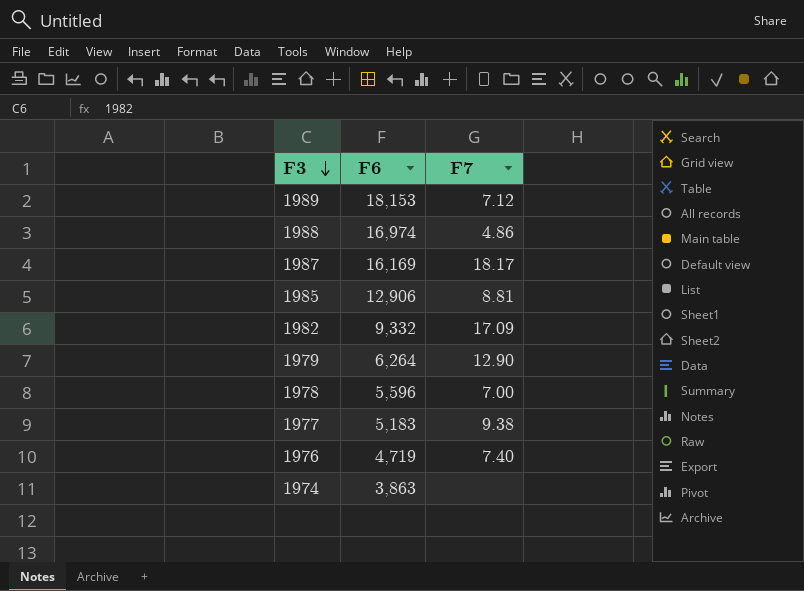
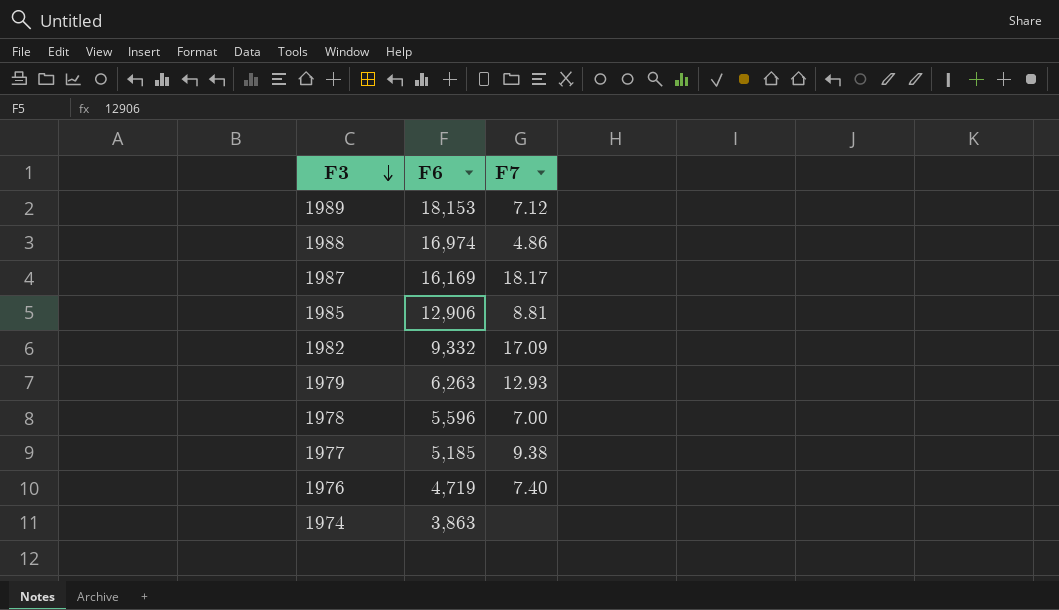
1979 | F6: 6,264 -> 6,263
1979 | F7: 12.90 -> 12.93
1977 | F6: 5,183 -> 5,185

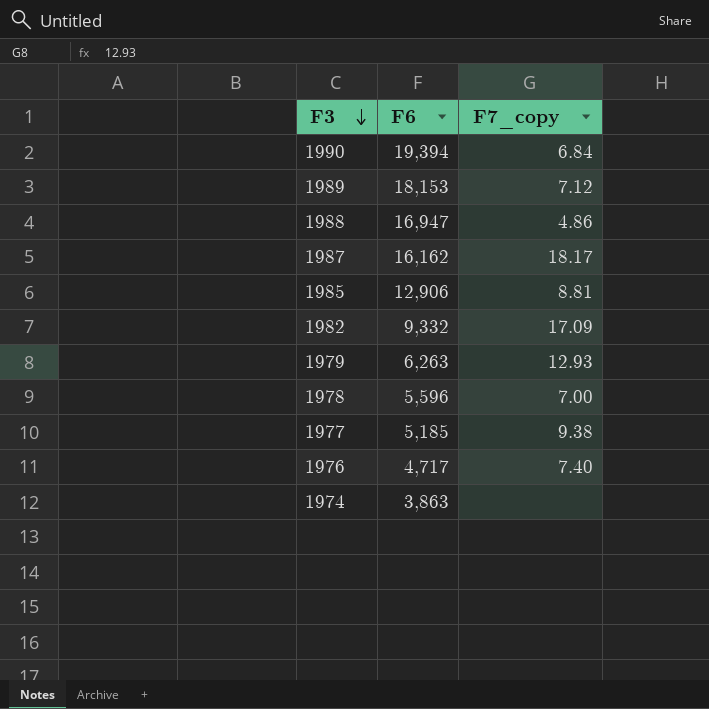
column name: F7 -> F7_copy
row 1990: none -> 19,394 | 6.84
1988 | F6: 16,974 -> 16,947
1987 | F6: 16,169 -> 16,162
1976 | F6: 4,719 -> 4,717

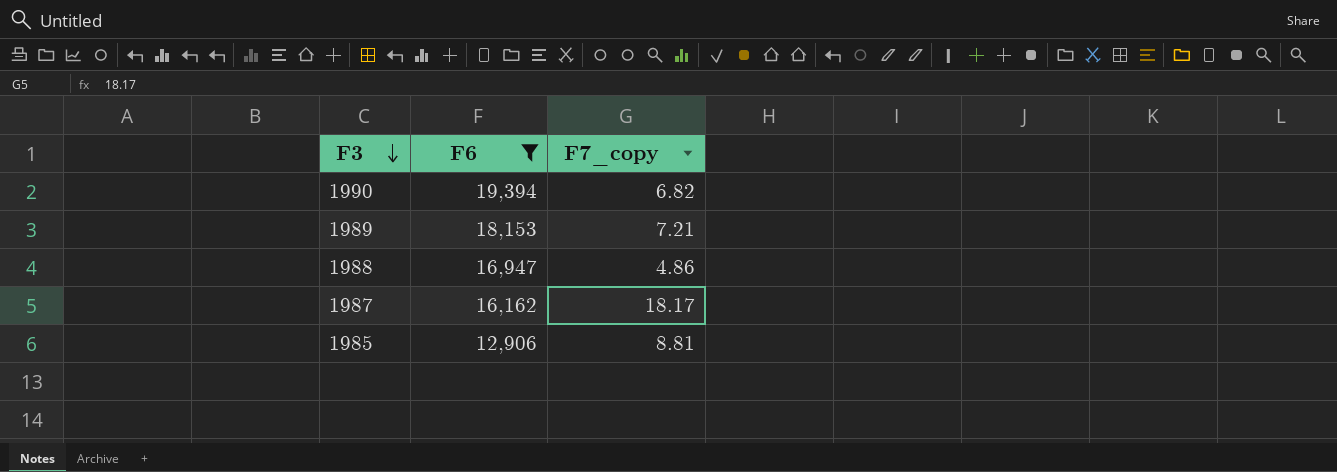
filter: none -> F6 >= 12,906
1990 | F7_copy: 6.84 -> 6.82
1989 | F7_copy: 7.12 -> 7.21

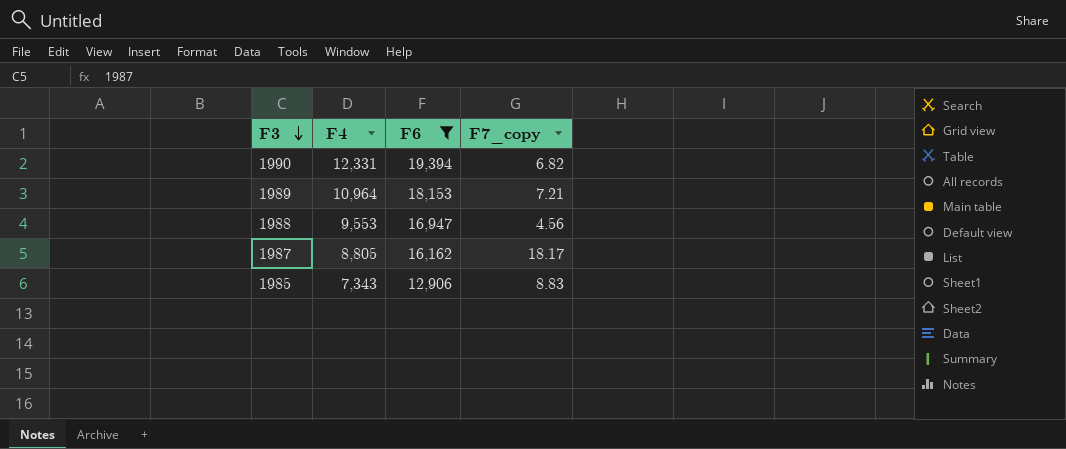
column F4 | position: none -> 2
1988 | F7_copy: 4.86 -> 4.56
1985 | F7_copy: 8.81 -> 8.83

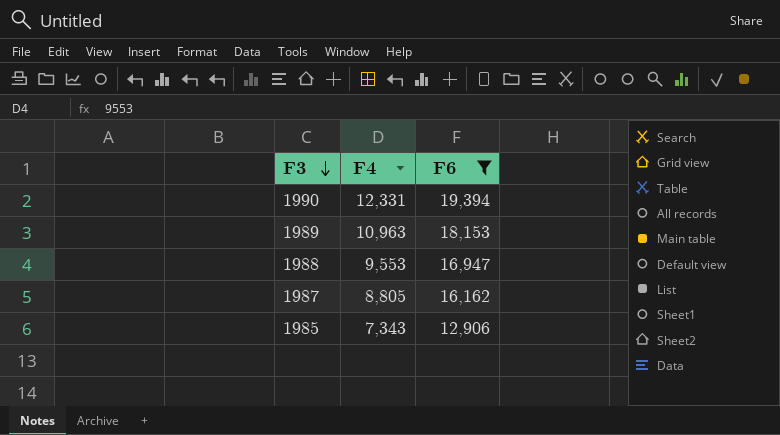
column F7_copy | position: 4 -> none
1989 | F4: 10,964 -> 10,963

